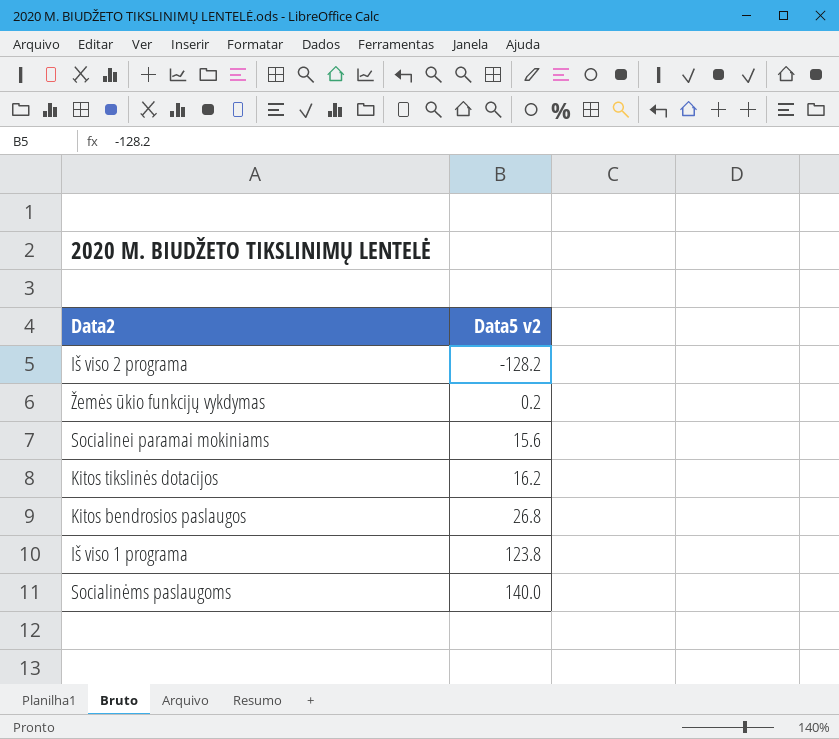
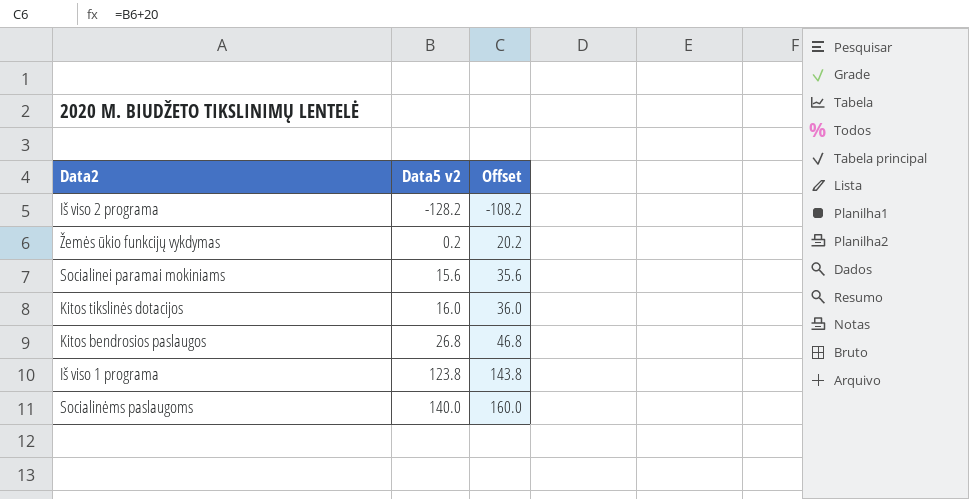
column Offset | formula: none -> [Data5 v2] + 20
Kitos tikslinės dotacijos | Data5 v2: 16.2 -> 16.0

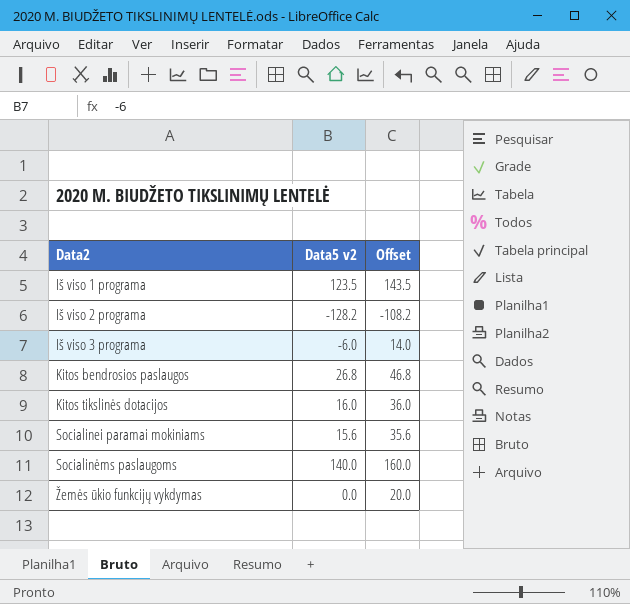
row order: Data5 v2 ascending -> Data2 ascending
Iš viso 1 programa | Data5 v2: 123.8 -> 123.5
Iš viso 1 programa | Offset: 143.8 -> 143.5
row Iš viso 3 programa: none -> -6.0 | 14.0
Žemės ūkio funkcijų vykdymas | Data5 v2: 0.2 -> 0.0
Žemės ūkio funkcijų vykdymas | Offset: 20.2 -> 20.0

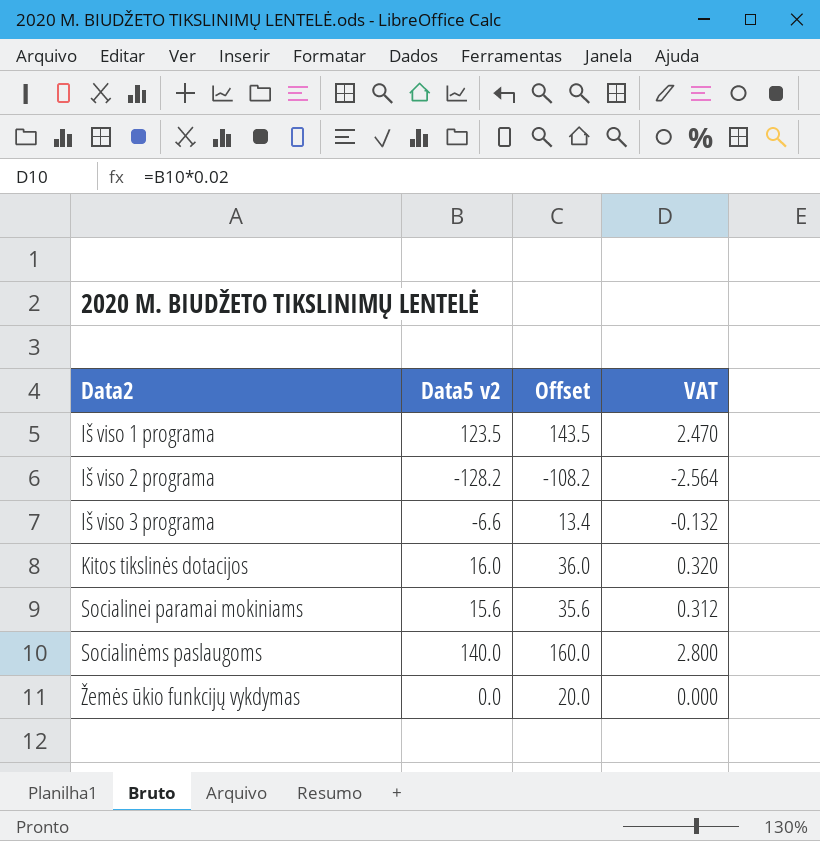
column VAT | formula: none -> [Data5 v2] * 0.02
row Kitos bendrosios paslaugos: 26.8 | 46.8 -> none
Iš viso 3 programa | Data5 v2: -6.0 -> -6.6
Iš viso 3 programa | Offset: 14.0 -> 13.4

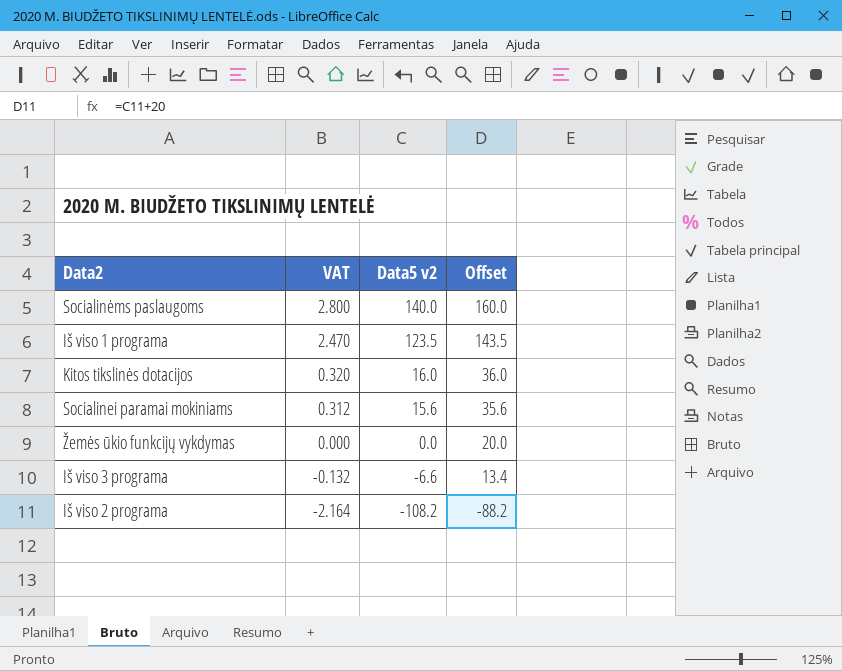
row order: Data2 ascending -> VAT descending
column VAT | position: 4 -> 2
Iš viso 2 programa | VAT: -2.564 -> -2.164
Iš viso 2 programa | Data5 v2: -128.2 -> -108.2
Iš viso 2 programa | Offset: -108.2 -> -88.2

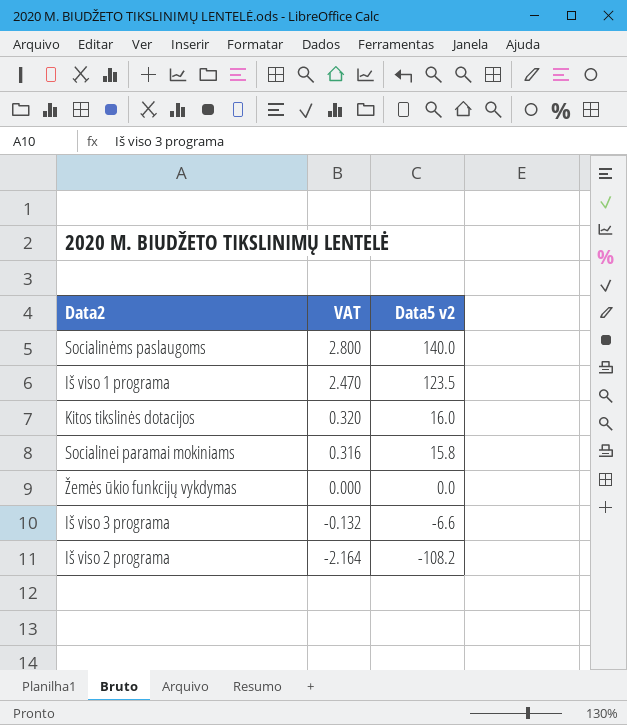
column Offset | formula: [Data5 v2] + 20 -> none
Socialinei paramai mokiniams | VAT: 0.312 -> 0.316
Socialinei paramai mokiniams | Data5 v2: 15.6 -> 15.8

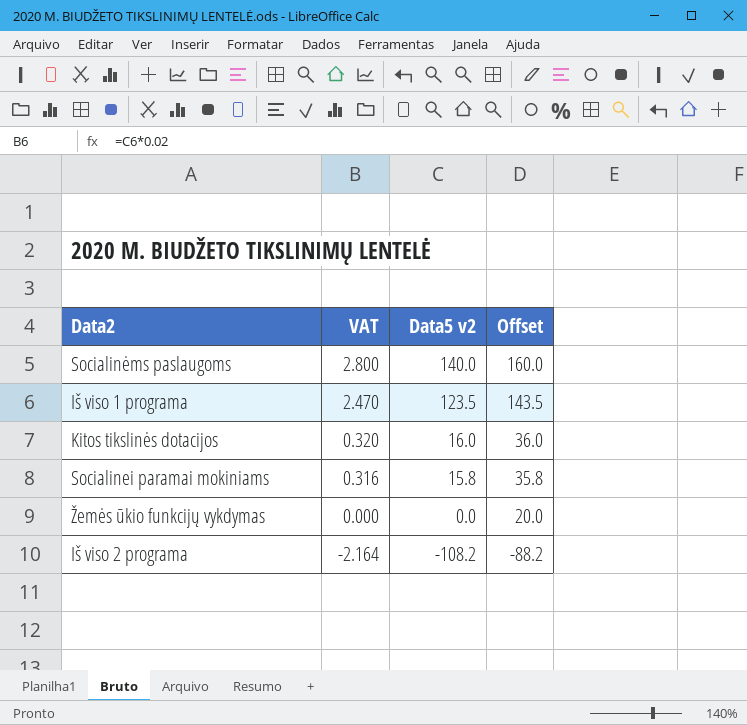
column Offset | formula: none -> [Data5 v2] + 20
row Iš viso 3 programa: -0.132 | -6.6 -> none

